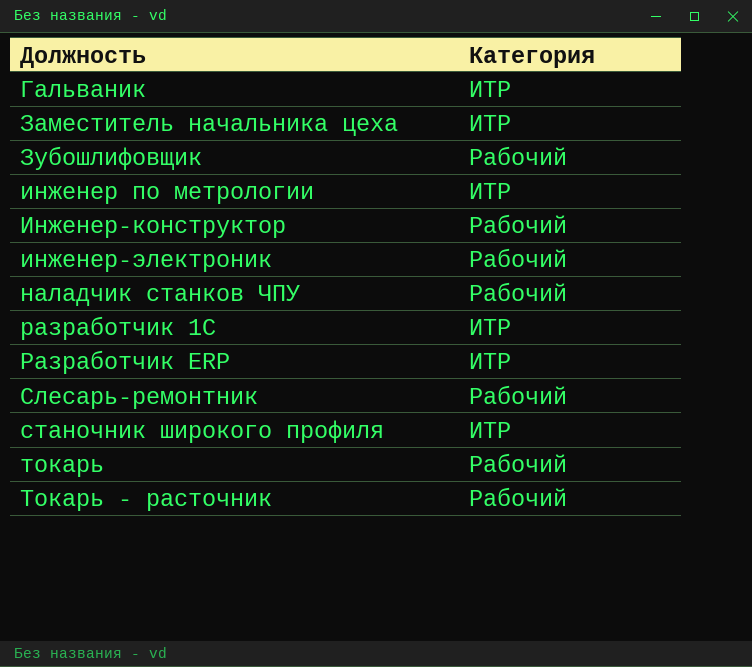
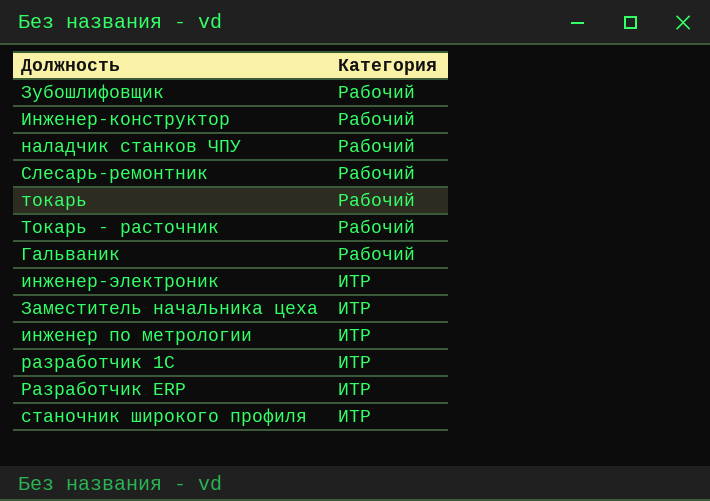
row order: Должность ascending -> Категория descending
Гальваник | Категория: ИТР -> Рабочий
инженер-электроник | Категория: Рабочий -> ИТР

